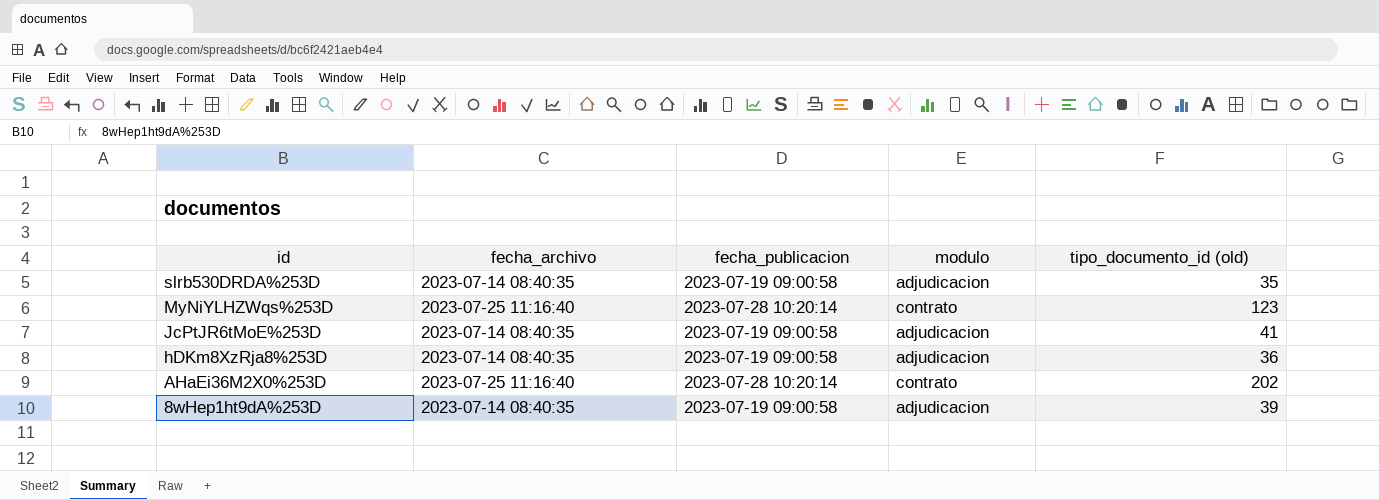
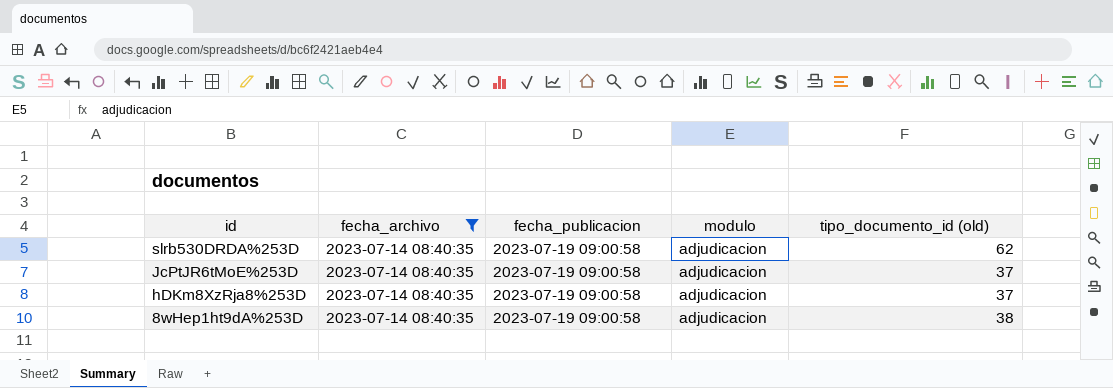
filter: none -> fecha_archivo = 2023-07-14 08:40:35
slrb530DRDA%253D | tipo_documento_id (old): 35 -> 62
JcPtJR6tMoE%253D | tipo_documento_id (old): 41 -> 37
hDKm8XzRja8%253D | tipo_documento_id (old): 36 -> 37
8wHep1ht9dA%253D | tipo_documento_id (old): 39 -> 38

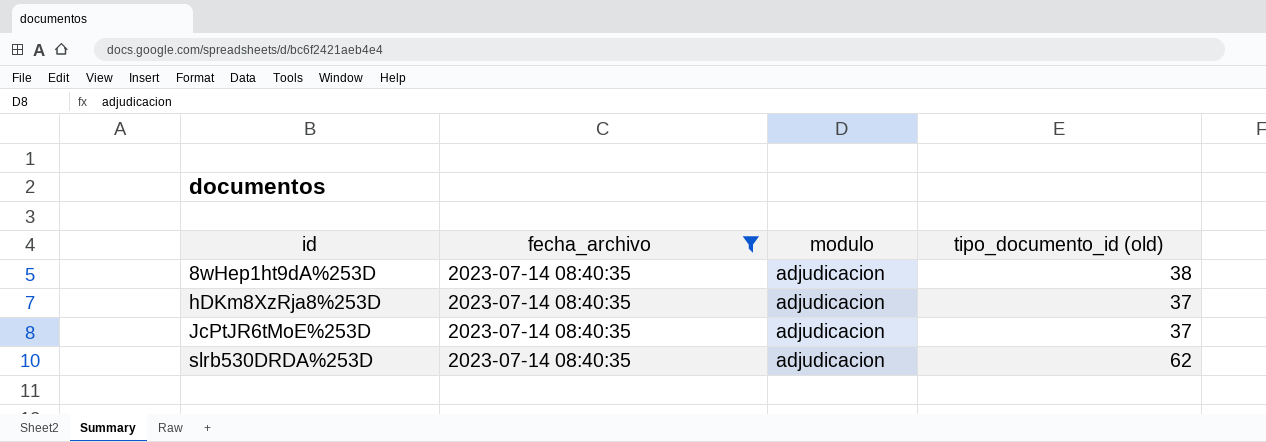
row order: id descending -> id ascending
column fecha_publicacion | position: 3 -> none

